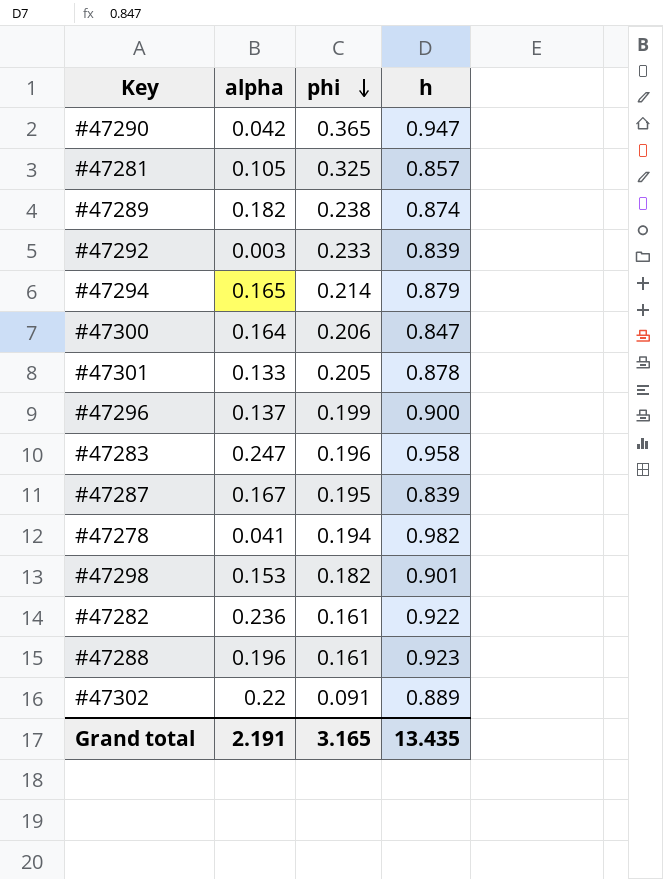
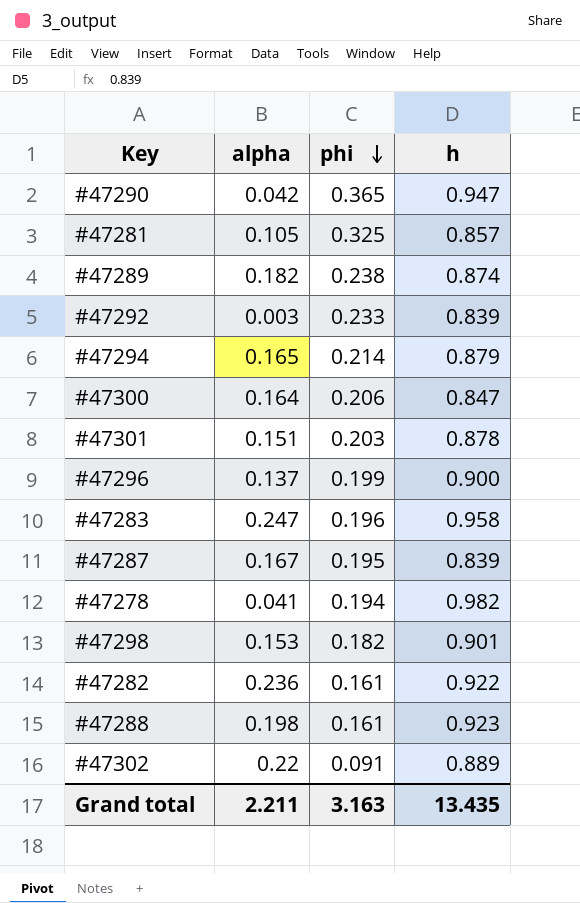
#47301 | alpha: 0.133 -> 0.151
#47301 | phi: 0.205 -> 0.203
#47288 | alpha: 0.196 -> 0.198
Grand total | alpha: 2.191 -> 2.211
Grand total | phi: 3.165 -> 3.163

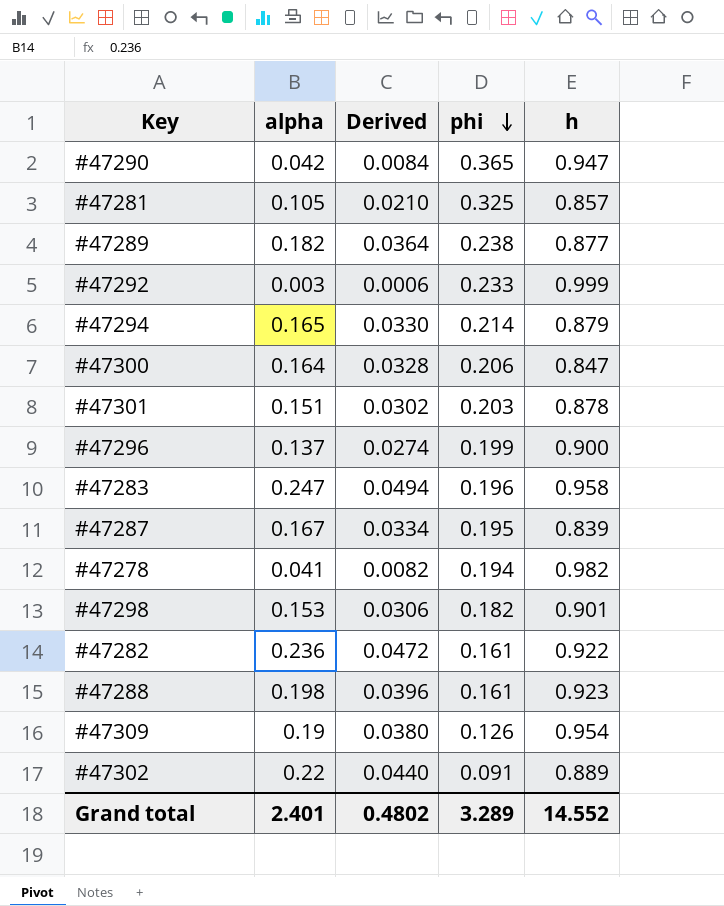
column Derived | formula: none -> [alpha] * 0.2
#47289 | h: 0.874 -> 0.877
#47292 | h: 0.839 -> 0.999
row #47309: none -> 0.19 | 0.0380 | 0.126 | 0.954
Grand total | alpha: 2.211 -> 2.401
Grand total | phi: 3.163 -> 3.289
Grand total | h: 13.435 -> 14.552

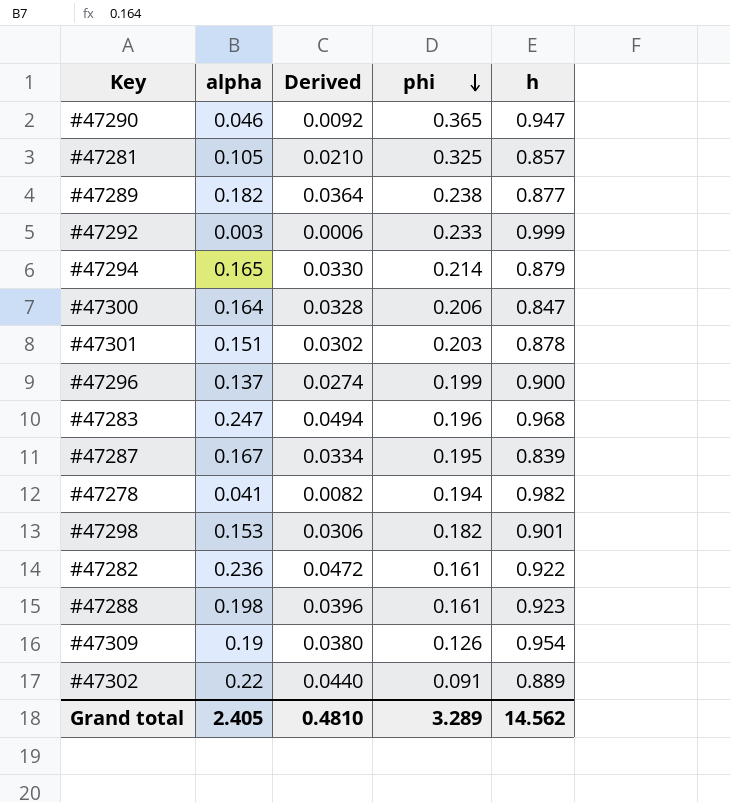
#47290 | alpha: 0.042 -> 0.046
#47290 | Derived: 0.0084 -> 0.0092
#47283 | h: 0.958 -> 0.968
Grand total | alpha: 2.401 -> 2.405
Grand total | Derived: 0.4802 -> 0.4810
Grand total | h: 14.552 -> 14.562

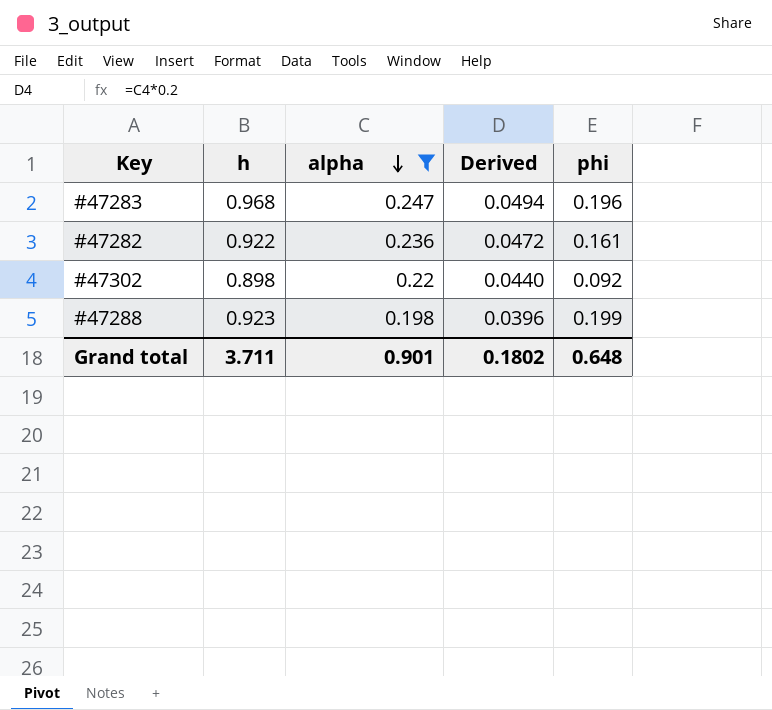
filter: none -> alpha >= 0.198
row order: phi descending -> alpha descending
column h | position: 5 -> 2
#47302 | h: 0.889 -> 0.898
#47302 | phi: 0.091 -> 0.092
#47288 | phi: 0.161 -> 0.199
Grand total | h: 14.562 -> 3.711
Grand total | alpha: 2.405 -> 0.901
Grand total | Derived: 0.4810 -> 0.1802
Grand total | phi: 3.289 -> 0.648

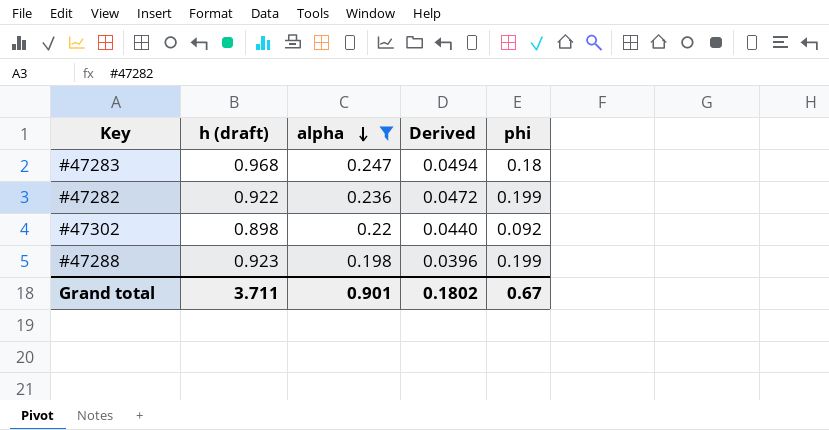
column name: h -> h (draft)
#47283 | phi: 0.196 -> 0.18
#47282 | phi: 0.161 -> 0.199
Grand total | phi: 0.648 -> 0.67

